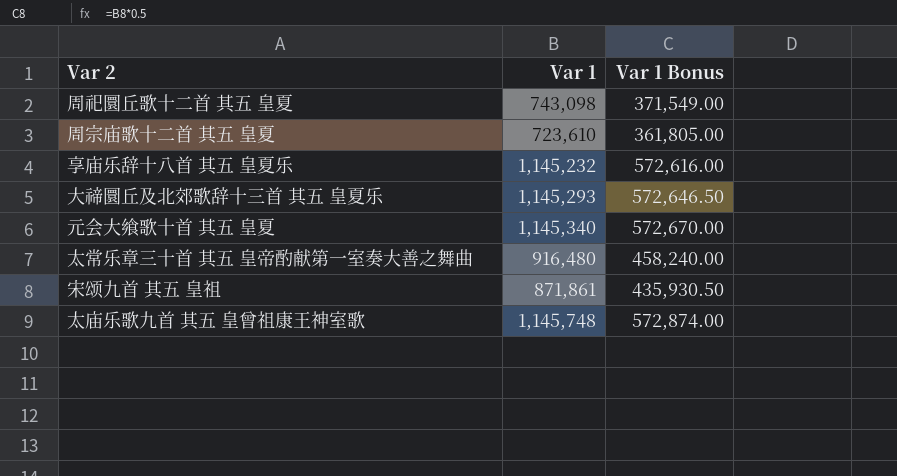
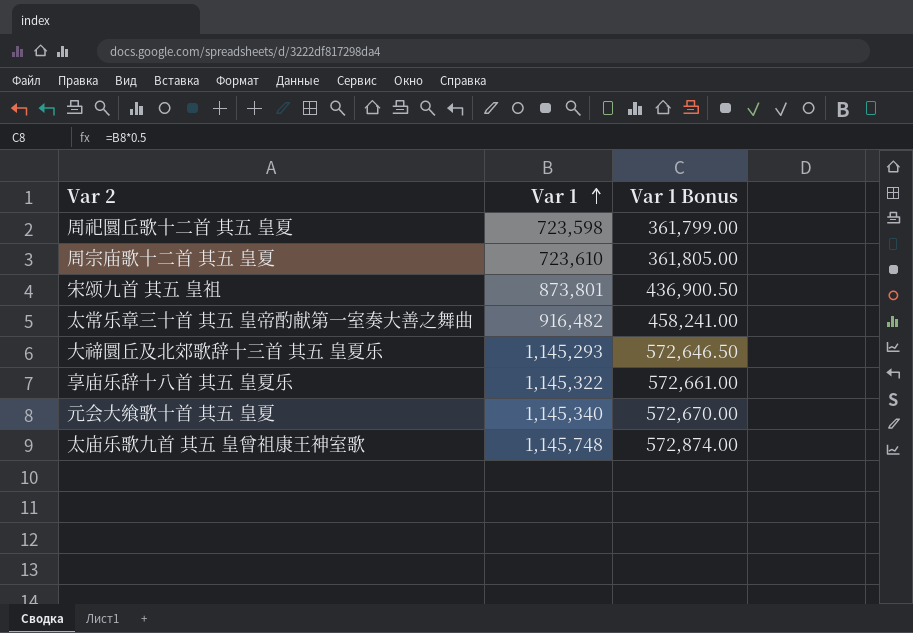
row order: none -> Var 1 ascending
周祀圜丘歌十二首 其五 皇夏 | Var 1: 743,098 -> 723,598
周祀圜丘歌十二首 其五 皇夏 | Var 1 Bonus: 371,549.00 -> 361,799.00
宋颂九首 其五 皇祖 | Var 1: 871,861 -> 873,801
宋颂九首 其五 皇祖 | Var 1 Bonus: 435,930.50 -> 436,900.50
太常乐章三十首 其五 皇帝酌献第一室奏大善之舞曲 | Var 1: 916,480 -> 916,482
太常乐章三十首 其五 皇帝酌献第一室奏大善之舞曲 | Var 1 Bonus: 458,240.00 -> 458,241.00
享庙乐辞十八首 其五 皇夏乐 | Var 1: 1,145,232 -> 1,145,322
享庙乐辞十八首 其五 皇夏乐 | Var 1 Bonus: 572,616.00 -> 572,661.00

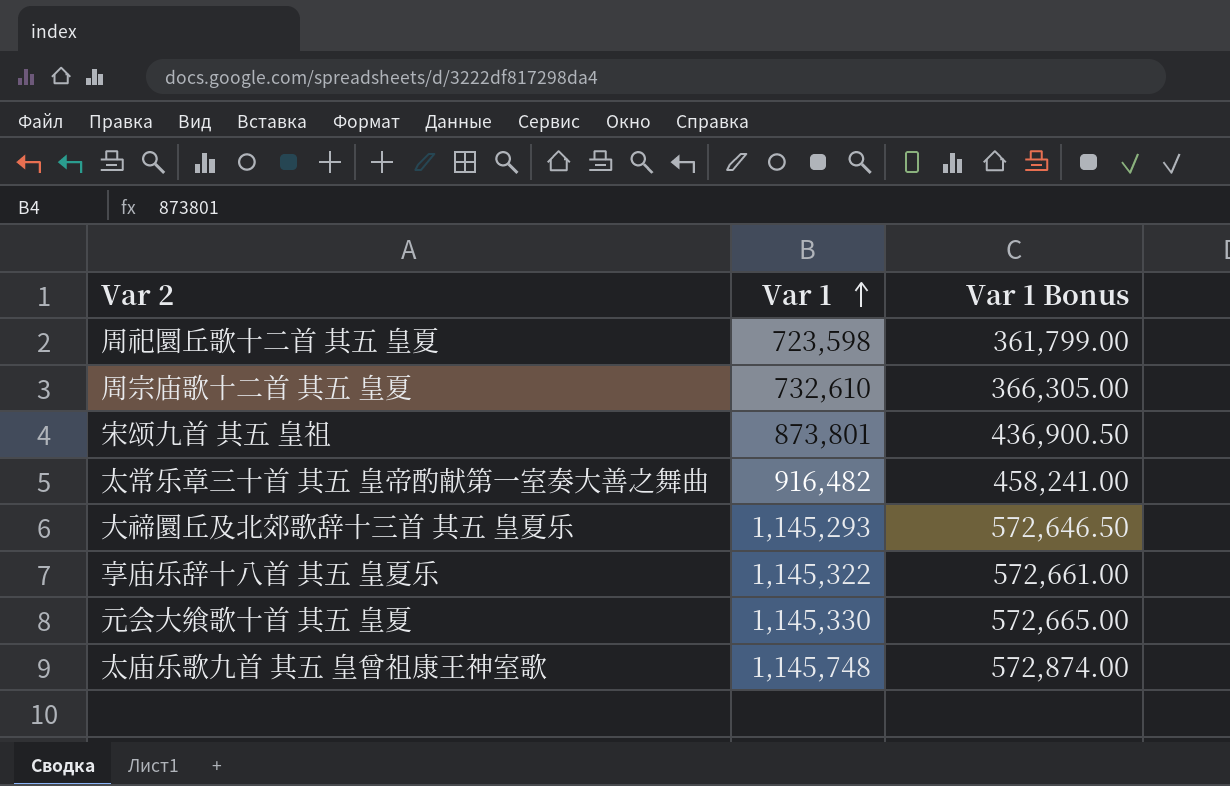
周宗庙歌十二首 其五 皇夏 | Var 1: 723,610 -> 732,610
周宗庙歌十二首 其五 皇夏 | Var 1 Bonus: 361,805.00 -> 366,305.00
元会大飨歌十首 其五 皇夏 | Var 1: 1,145,340 -> 1,145,330
元会大飨歌十首 其五 皇夏 | Var 1 Bonus: 572,670.00 -> 572,665.00

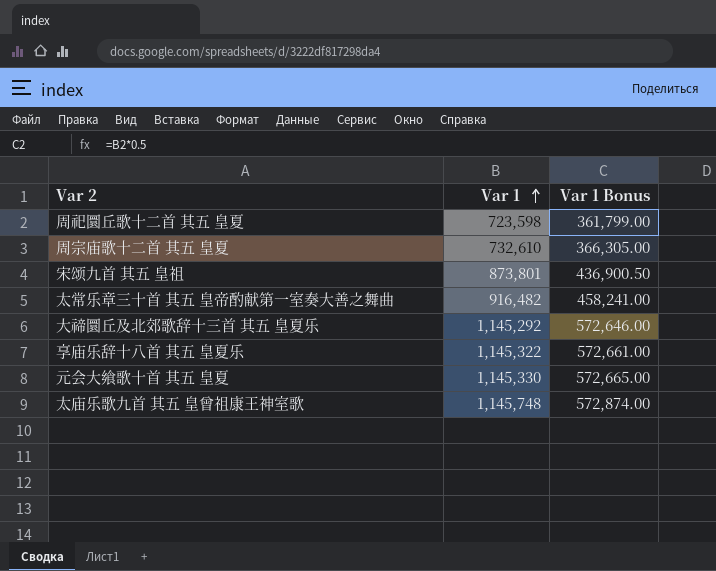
大禘圜丘及北郊歌辞十三首 其五 皇夏乐 | Var 1: 1,145,293 -> 1,145,292
大禘圜丘及北郊歌辞十三首 其五 皇夏乐 | Var 1 Bonus: 572,646.50 -> 572,646.00

